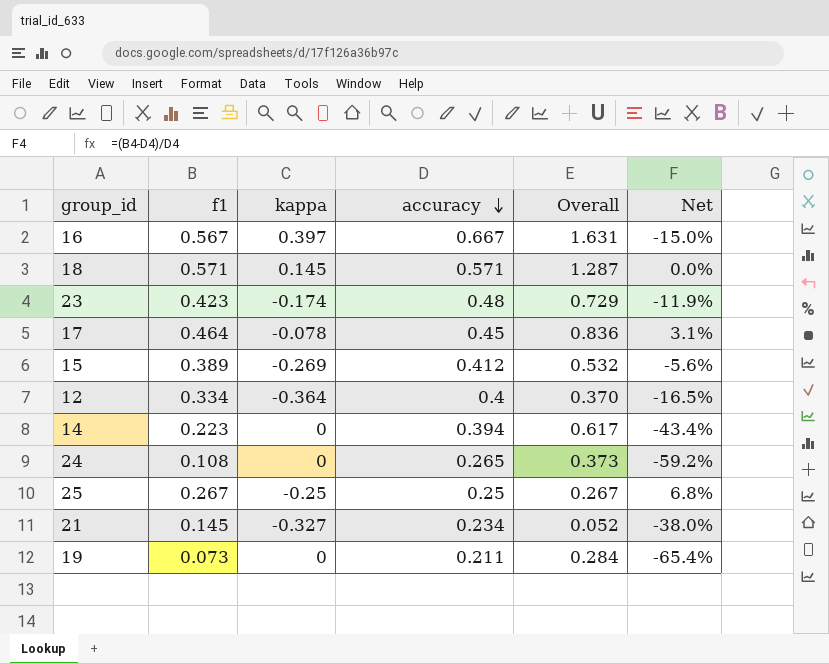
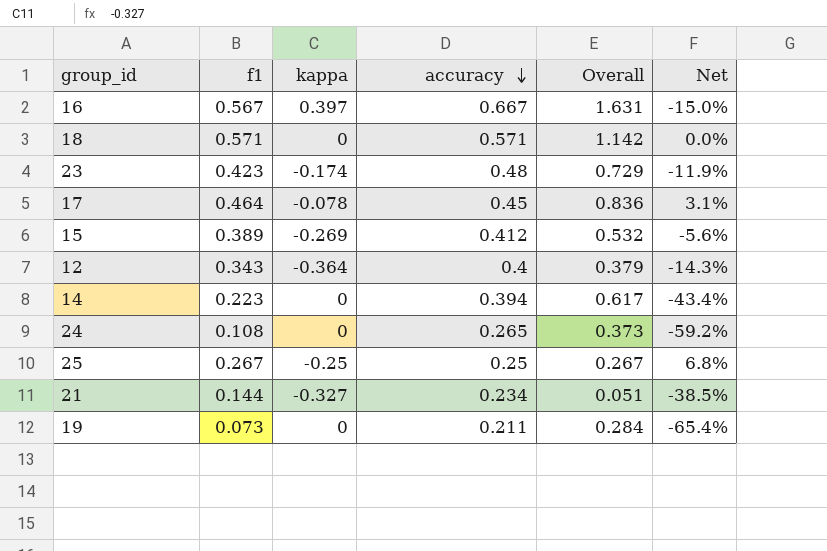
18 | kappa: 0.145 -> 0
18 | Overall: 1.287 -> 1.142
12 | f1: 0.334 -> 0.343
12 | Overall: 0.370 -> 0.379
12 | Net: -16.5% -> -14.3%
21 | f1: 0.145 -> 0.144
21 | Overall: 0.052 -> 0.051
21 | Net: -38.0% -> -38.5%

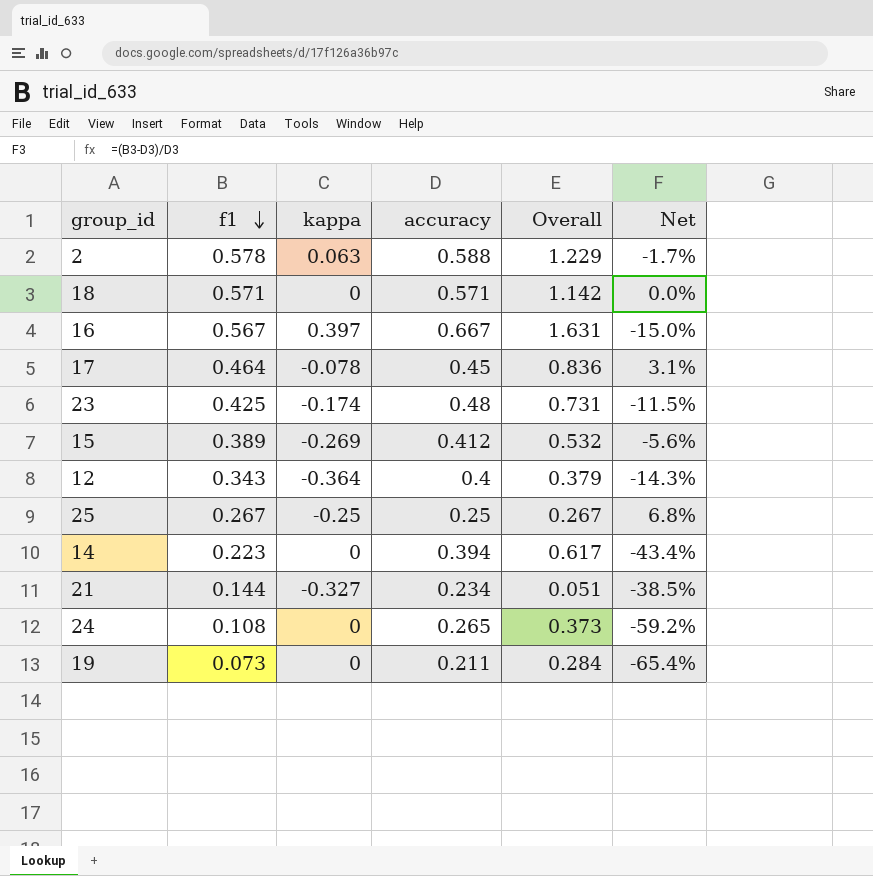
row order: accuracy descending -> f1 descending
row 2: none -> 0.578 | 0.063 | 0.588 | 1.229 | -1.7%
23 | f1: 0.423 -> 0.425
23 | Overall: 0.729 -> 0.731
23 | Net: -11.9% -> -11.5%

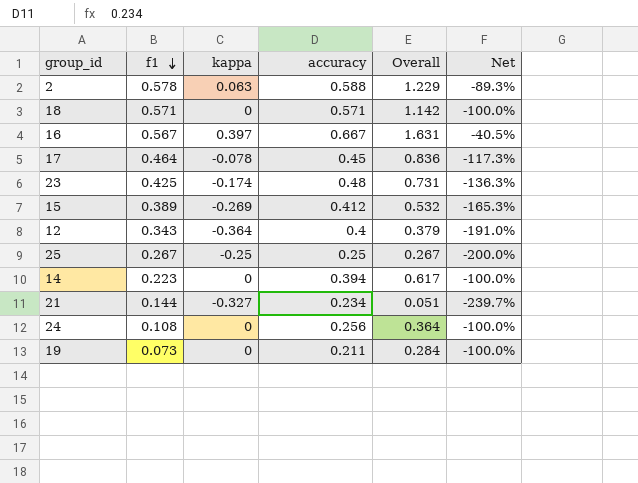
column Net | formula: ([f1] - [accuracy]) / [accuracy] -> ([kappa] - [accuracy]) / [accuracy]
24 | accuracy: 0.265 -> 0.256
24 | Overall: 0.373 -> 0.364

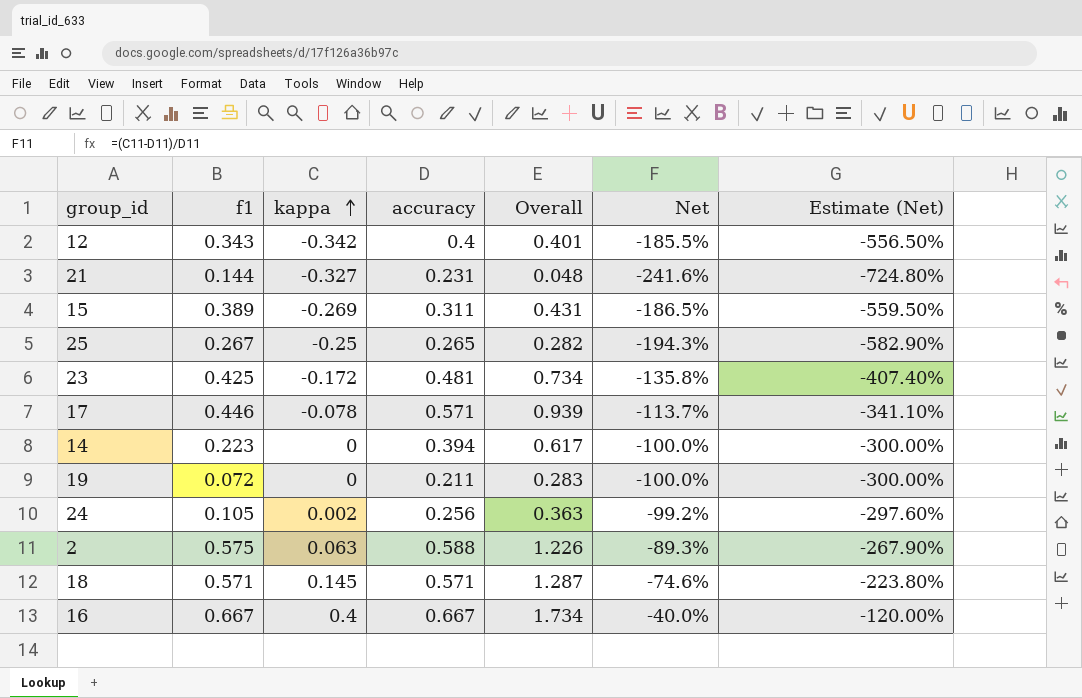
row order: f1 descending -> kappa ascending
column Estimate (Net) | formula: none -> [Net] * 3
12 | kappa: -0.364 -> -0.342
12 | Overall: 0.379 -> 0.401
12 | Net: -191.0% -> -185.5%
21 | accuracy: 0.234 -> 0.231
21 | Overall: 0.051 -> 0.048
21 | Net: -239.7% -> -241.6%
15 | accuracy: 0.412 -> 0.311
15 | Overall: 0.532 -> 0.431
15 | Net: -165.3% -> -186.5%
25 | accuracy: 0.25 -> 0.265
25 | Overall: 0.267 -> 0.282
25 | Net: -200.0% -> -194.3%
23 | kappa: -0.174 -> -0.172
23 | accuracy: 0.48 -> 0.481
23 | Overall: 0.731 -> 0.734
23 | Net: -136.3% -> -135.8%
17 | f1: 0.464 -> 0.446
17 | accuracy: 0.45 -> 0.571
17 | Overall: 0.836 -> 0.939
17 | Net: -117.3% -> -113.7%
19 | f1: 0.073 -> 0.072
19 | Overall: 0.284 -> 0.283
24 | f1: 0.108 -> 0.105
24 | kappa: 0 -> 0.002
24 | Overall: 0.364 -> 0.363
24 | Net: -100.0% -> -99.2%
2 | f1: 0.578 -> 0.575
2 | Overall: 1.229 -> 1.226
18 | kappa: 0 -> 0.145
18 | Overall: 1.142 -> 1.287
18 | Net: -100.0% -> -74.6%
16 | f1: 0.567 -> 0.667
16 | kappa: 0.397 -> 0.4
16 | Overall: 1.631 -> 1.734
16 | Net: -40.5% -> -40.0%

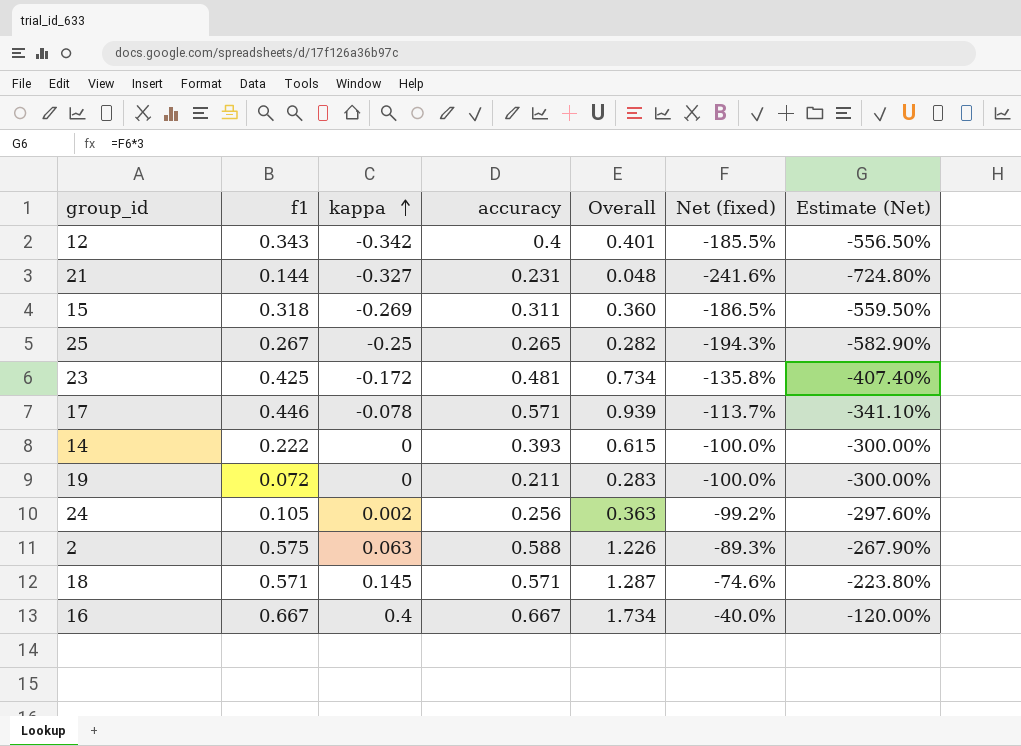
column name: Net -> Net (fixed)
15 | f1: 0.389 -> 0.318
15 | Overall: 0.431 -> 0.360
14 | f1: 0.223 -> 0.222
14 | accuracy: 0.394 -> 0.393
14 | Overall: 0.617 -> 0.615

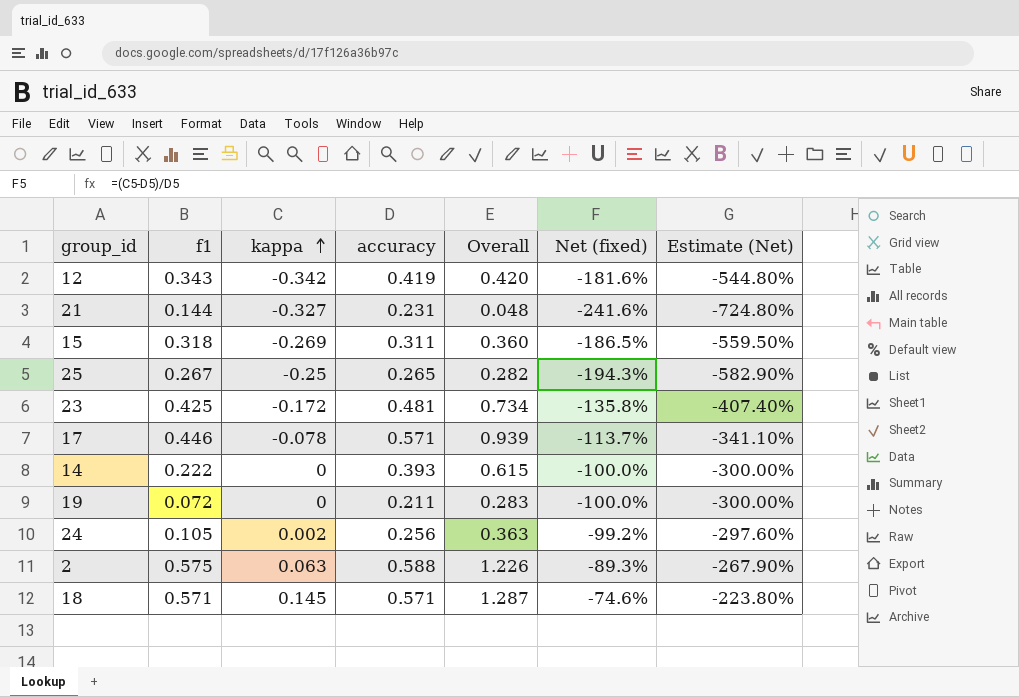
row 16: 0.667 | 0.4 | 0.667 | 1.734 | -40.0% | -120.00% -> none
12 | accuracy: 0.4 -> 0.419
12 | Overall: 0.401 -> 0.420
12 | Net (fixed): -185.5% -> -181.6%
12 | Estimate (Net): -556.50% -> -544.80%

